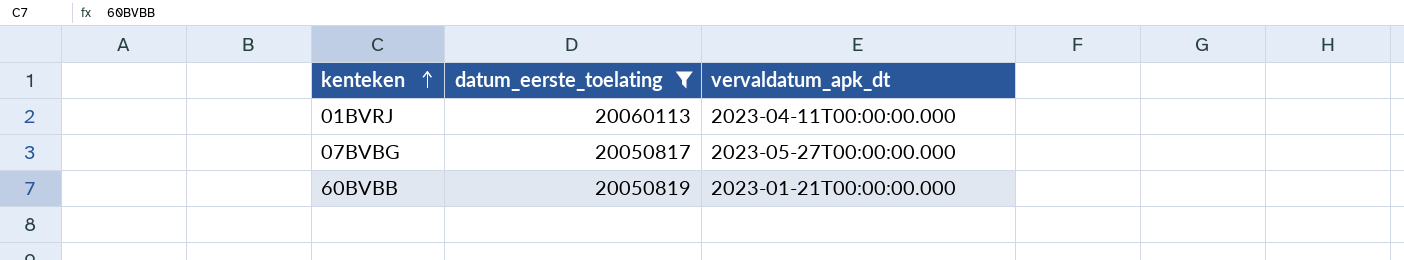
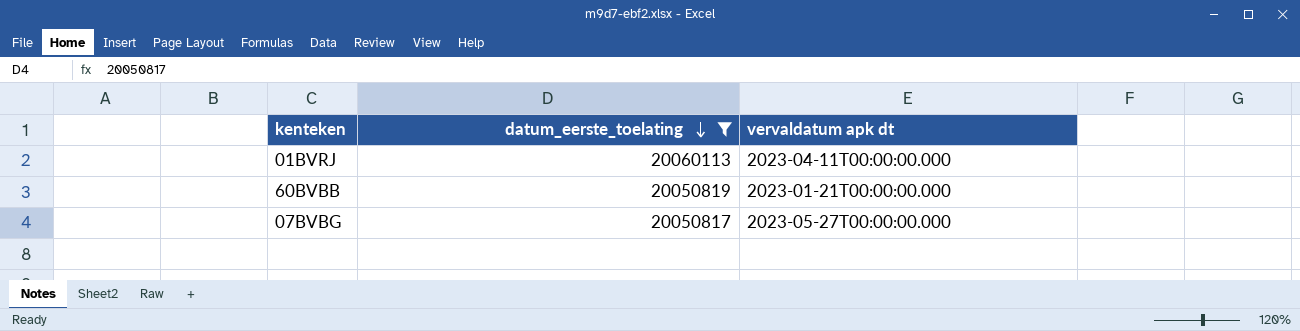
row order: kenteken ascending -> datum_eerste_toelating descending
column name: vervaldatum_apk_dt -> vervaldatum apk dt

